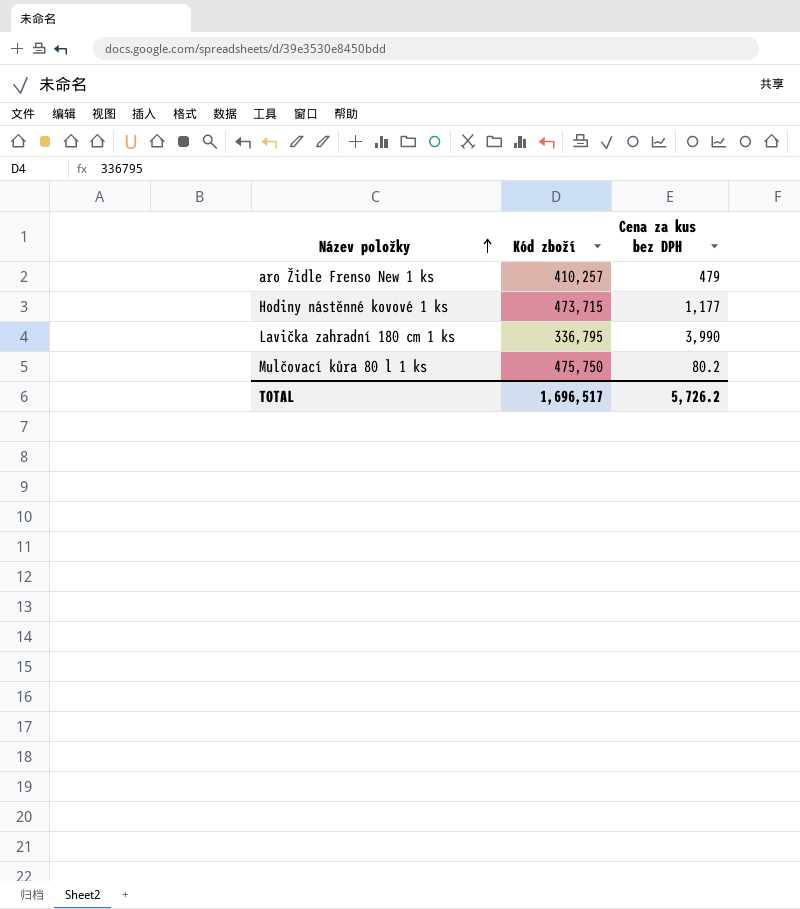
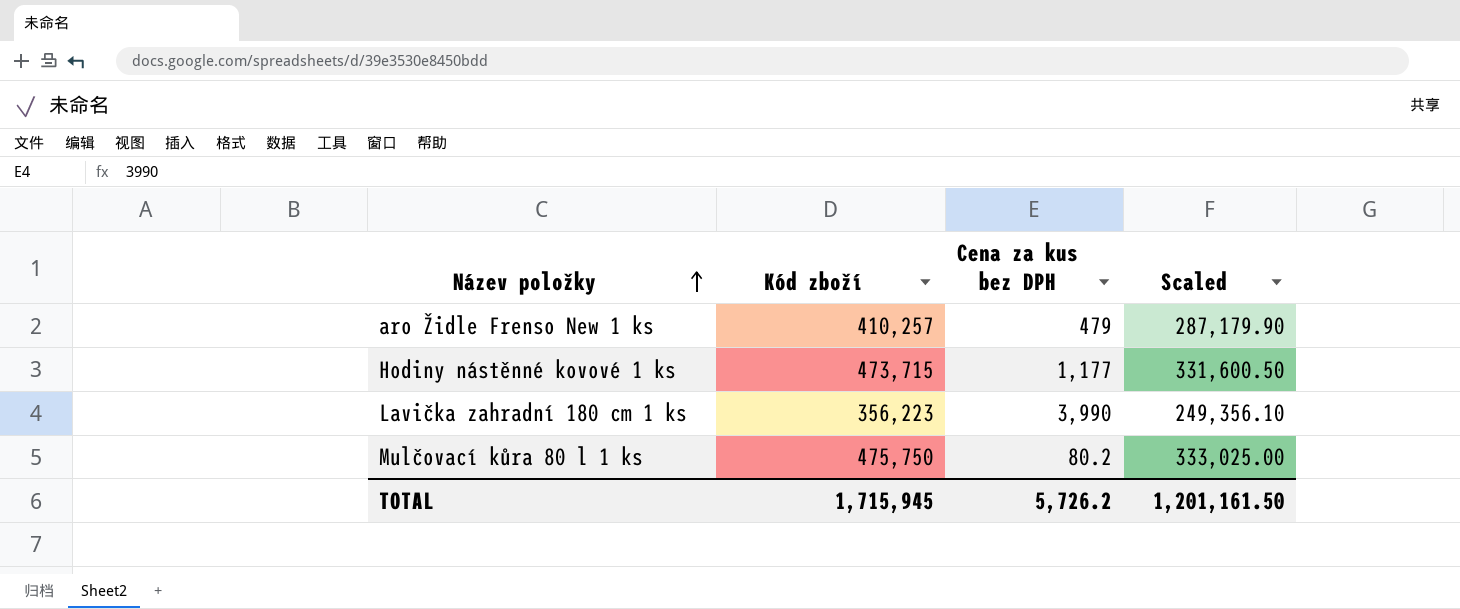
column Scaled | formula: none -> [Kód zboží] * 0.7
Lavička zahradní 180 cm 1 ks | Kód zboží: 336,795 -> 356,223
TOTAL | Kód zboží: 1,696,517 -> 1,715,945

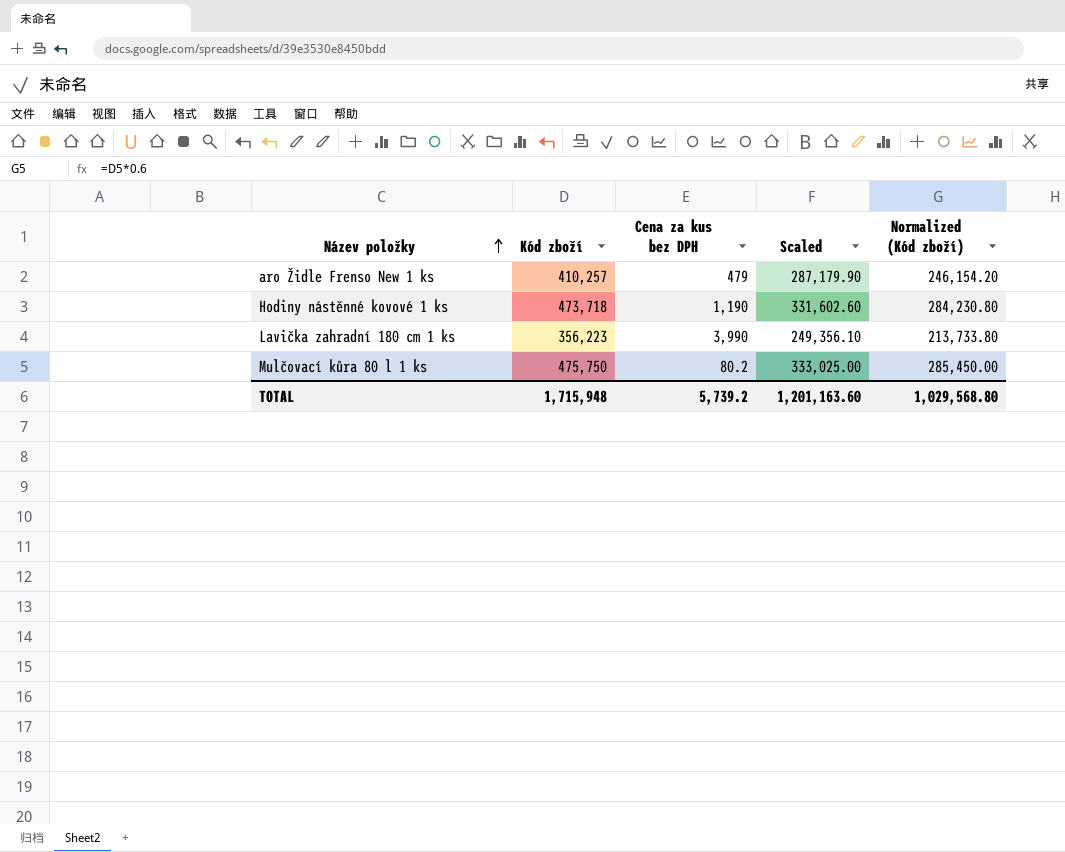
column Normalized (Kód zboží) | formula: none -> [Kód zboží] * 0.6
Hodiny nástěnné kovové 1 ks | Kód zboží: 473,715 -> 473,718
Hodiny nástěnné kovové 1 ks | Cena za kus bez DPH: 1,177 -> 1,190
Hodiny nástěnné kovové 1 ks | Scaled: 331,600.50 -> 331,602.60
TOTAL | Kód zboží: 1,715,945 -> 1,715,948
TOTAL | Cena za kus bez DPH: 5,726.2 -> 5,739.2
TOTAL | Scaled: 1,201,161.50 -> 1,201,163.60

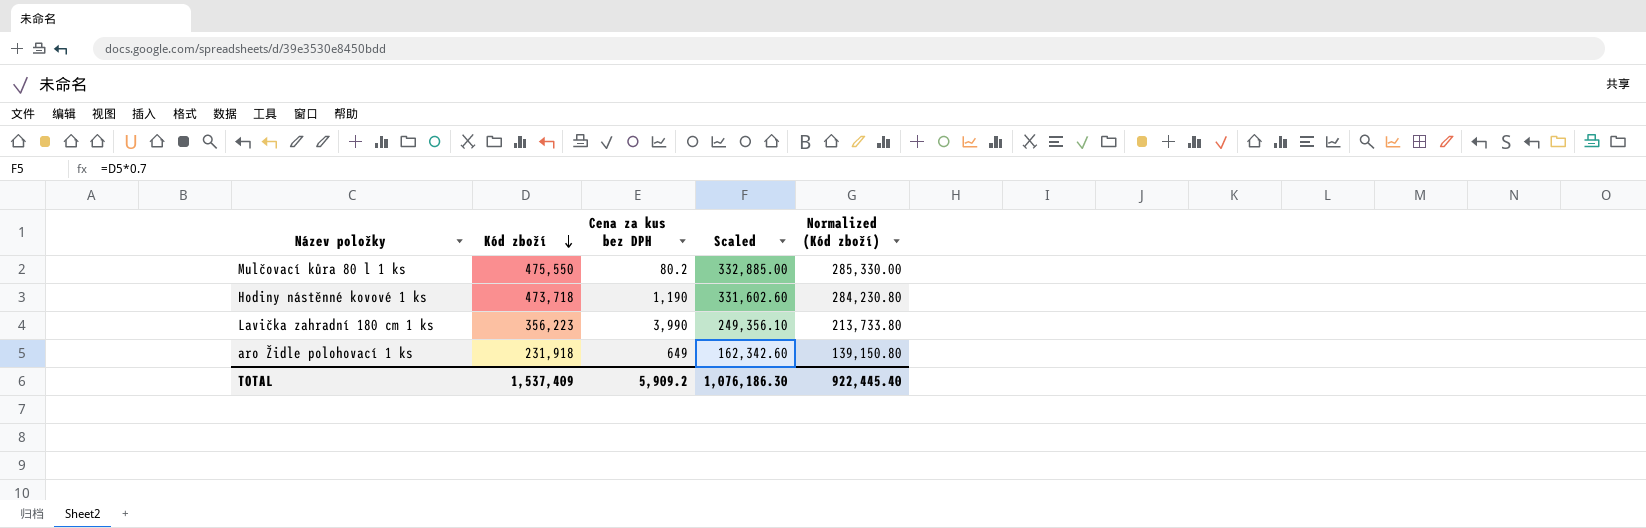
row order: Název položky ascending -> Kód zboží descending
row aro Židle Frenso New 1 ks: 410,257 | 479 | 287,179.90 | 246,154.20 -> none
Mulčovací kůra 80 l 1 ks | Kód zboží: 475,750 -> 475,550
Mulčovací kůra 80 l 1 ks | Scaled: 333,025.00 -> 332,885.00
Mulčovací kůra 80 l 1 ks | Normalized (Kód zboží): 285,450.00 -> 285,330.00
row aro Židle polohovací 1 ks: none -> 231,918 | 649 | 162,342.60 | 139,150.80
TOTAL | Kód zboží: 1,715,948 -> 1,537,409
TOTAL | Cena za kus bez DPH: 5,739.2 -> 5,909.2
TOTAL | Scaled: 1,201,163.60 -> 1,076,186.30
TOTAL | Normalized (Kód zboží): 1,029,568.80 -> 922,445.40

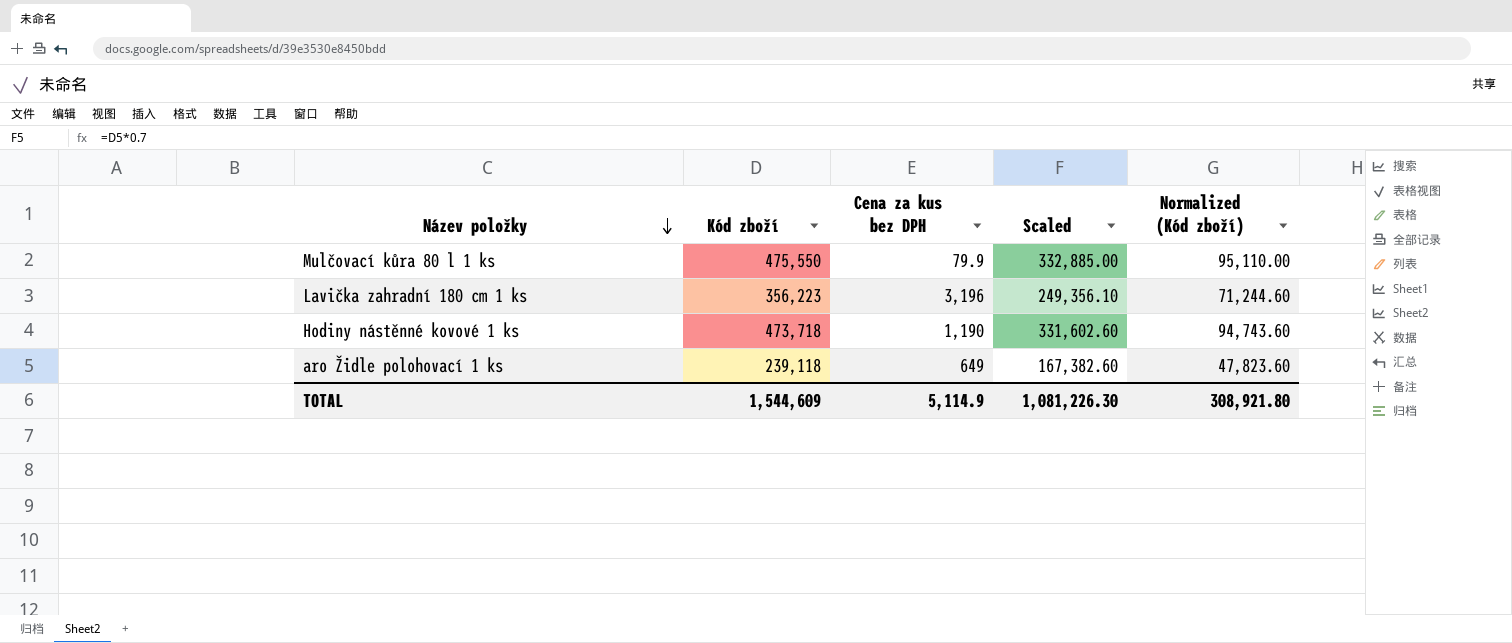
row order: Kód zboží descending -> Název položky descending
column Normalized (Kód zboží) | formula: [Kód zboží] * 0.6 -> [Kód zboží] * 0.2
Mulčovací kůra 80 l 1 ks | Cena za kus bez DPH: 80.2 -> 79.9
Lavička zahradní 180 cm 1 ks | Cena za kus bez DPH: 3,990 -> 3,196
aro Židle polohovací 1 ks | Kód zboží: 231,918 -> 239,118
aro Židle polohovací 1 ks | Scaled: 162,342.60 -> 167,382.60
TOTAL | Kód zboží: 1,537,409 -> 1,544,609
TOTAL | Cena za kus bez DPH: 5,909.2 -> 5,114.9
TOTAL | Scaled: 1,076,186.30 -> 1,081,226.30
TOTAL | Normalized (Kód zboží): 922,445.40 -> 308,921.80

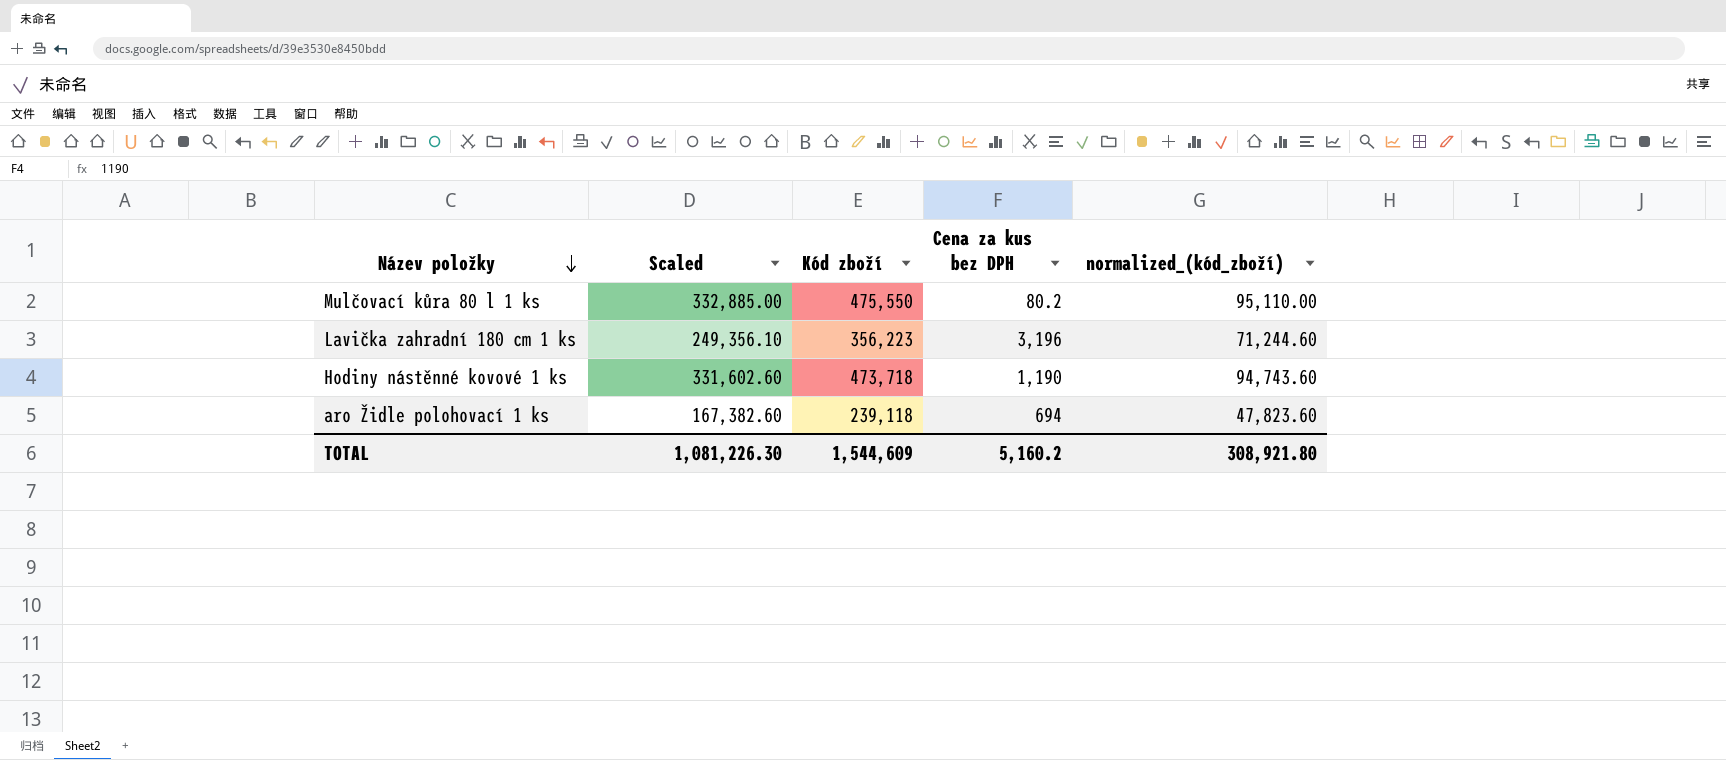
column Scaled | position: 4 -> 2
column name: Normalized (Kód zboží) -> normalized_(kód_zboží)
Mulčovací kůra 80 l 1 ks | Cena za kus bez DPH: 79.9 -> 80.2
aro Židle polohovací 1 ks | Cena za kus bez DPH: 649 -> 694
TOTAL | Cena za kus bez DPH: 5,114.9 -> 5,160.2

